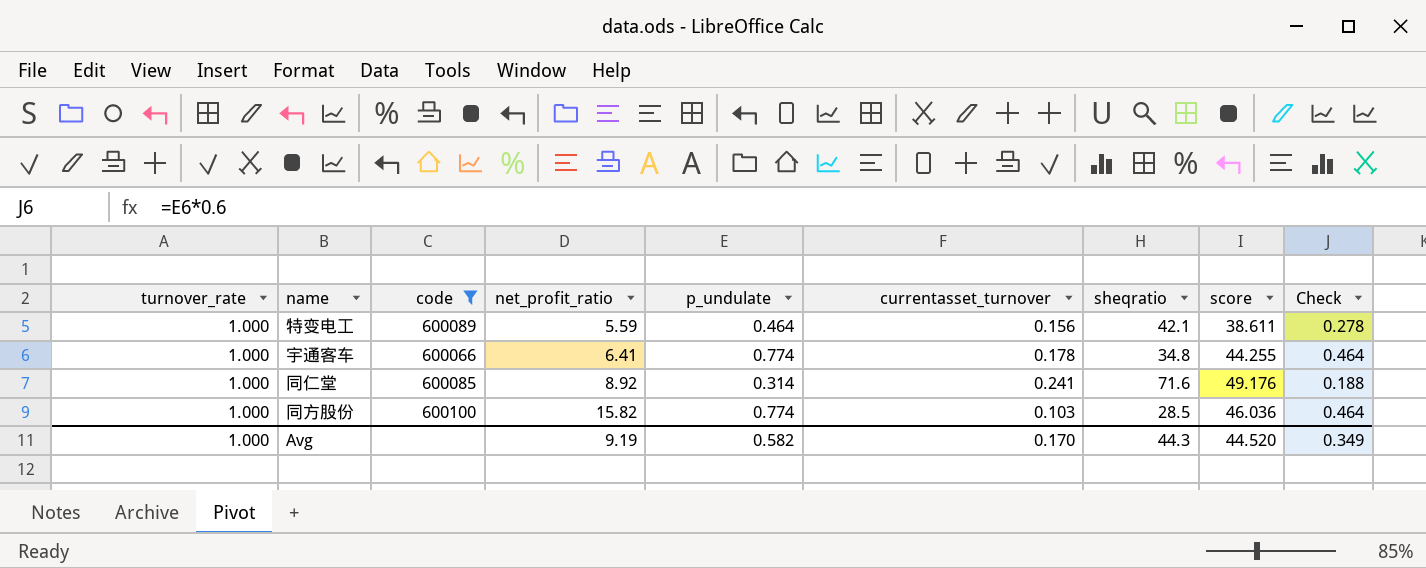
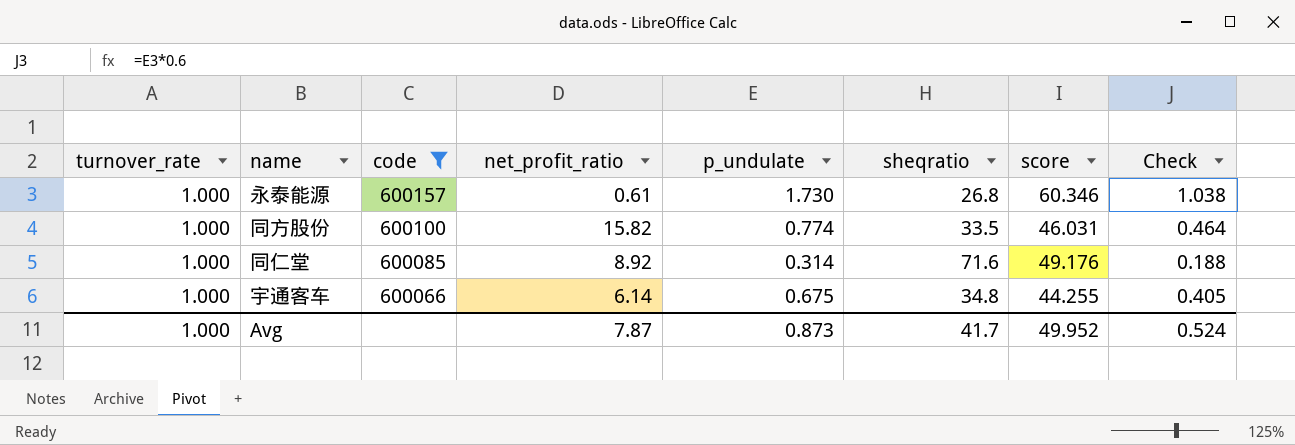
row order: net_profit_ratio ascending -> code descending
column currentasset_turnover | position: 6 -> none
row 特变电工: 1.000 | 600089 | 5.59 | 0.464 | 0.156 | 42.1 | 38.611 | 0.278 -> none
row 永泰能源: none -> 1.000 | 600157 | 0.61 | 1.730 | 26.8 | 60.346 | 1.038
同方股份 | sheqratio: 28.5 -> 33.5
同方股份 | score: 46.036 -> 46.031
宇通客车 | net_profit_ratio: 6.41 -> 6.14
宇通客车 | p_undulate: 0.774 -> 0.675
宇通客车 | Check: 0.464 -> 0.405
Avg | net_profit_ratio: 9.19 -> 7.87
Avg | p_undulate: 0.582 -> 0.873
Avg | sheqratio: 44.3 -> 41.7
Avg | score: 44.520 -> 49.952
Avg | Check: 0.349 -> 0.524

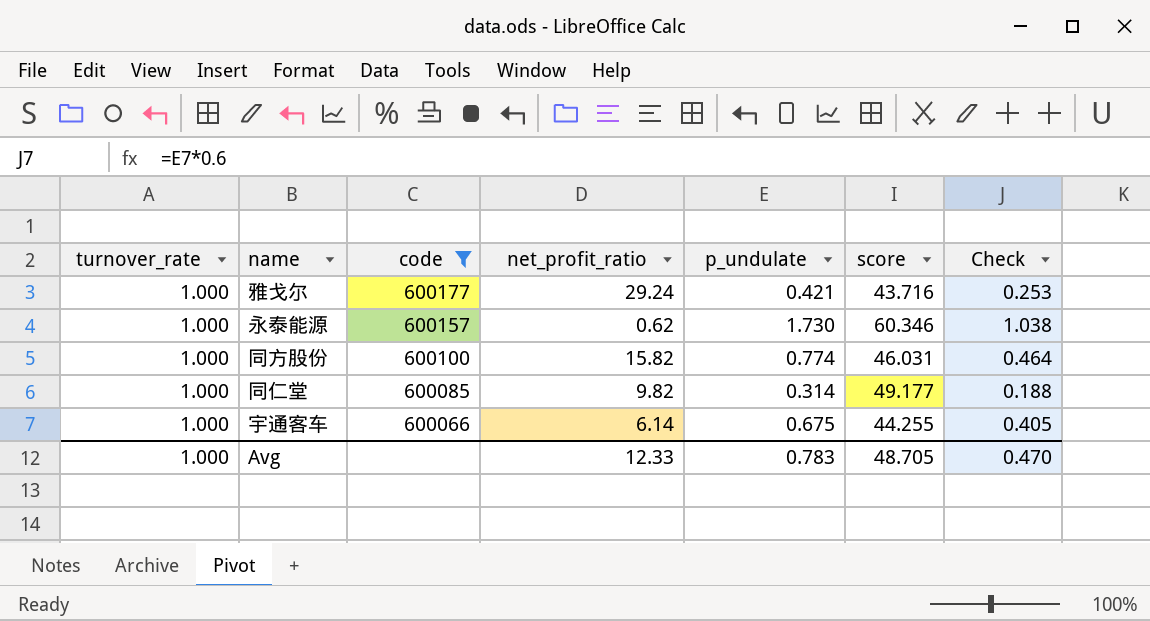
column sheqratio | position: 6 -> none
row 雅戈尔: none -> 1.000 | 600177 | 29.24 | 0.421 | 43.716 | 0.253
永泰能源 | net_profit_ratio: 0.61 -> 0.62
同仁堂 | net_profit_ratio: 8.92 -> 9.82
同仁堂 | score: 49.176 -> 49.177
Avg | net_profit_ratio: 7.87 -> 12.33
Avg | p_undulate: 0.873 -> 0.783
Avg | score: 49.952 -> 48.705
Avg | Check: 0.524 -> 0.470

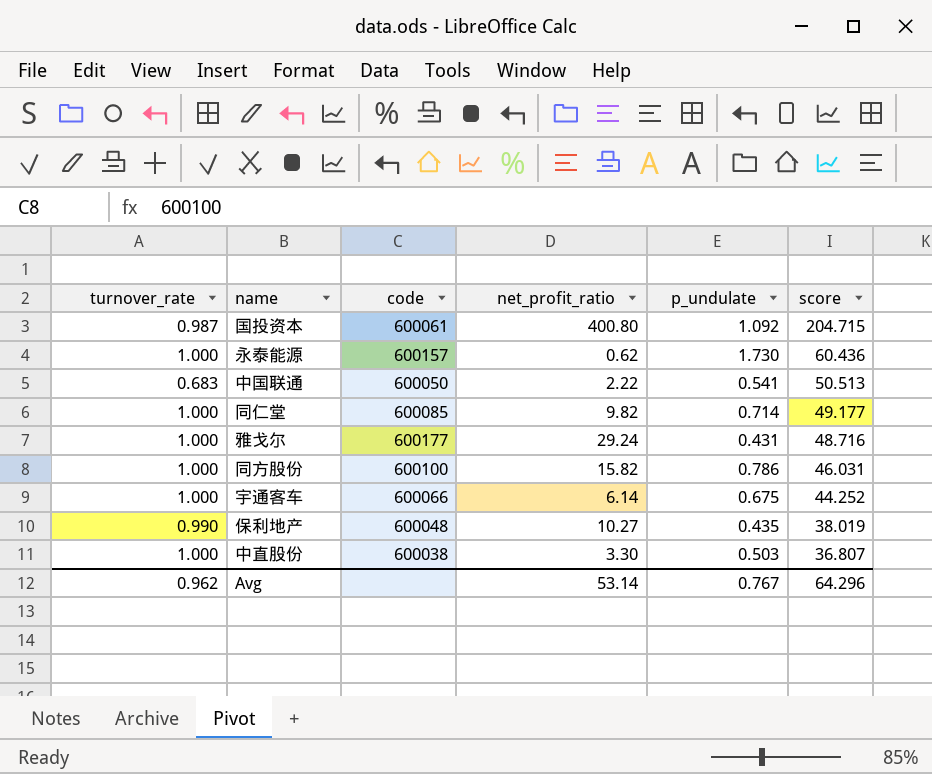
filter: code >= 600066 -> none
row order: code descending -> score descending
column Check | formula: [p_undulate] * 0.6 -> none
永泰能源 | score: 60.346 -> 60.436
同仁堂 | p_undulate: 0.314 -> 0.714
雅戈尔 | p_undulate: 0.421 -> 0.431
雅戈尔 | score: 43.716 -> 48.716
同方股份 | p_undulate: 0.774 -> 0.786
宇通客车 | score: 44.255 -> 44.252
Avg | turnover_rate: 1.000 -> 0.962
Avg | net_profit_ratio: 12.33 -> 53.14
Avg | p_undulate: 0.783 -> 0.767
Avg | score: 48.705 -> 64.296

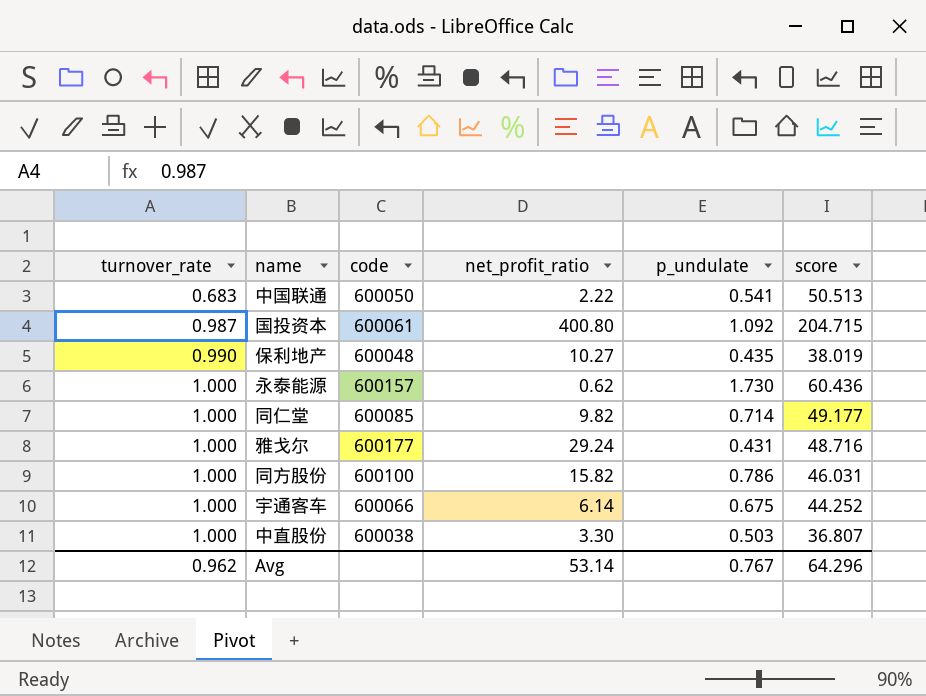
row order: score descending -> turnover_rate ascending

